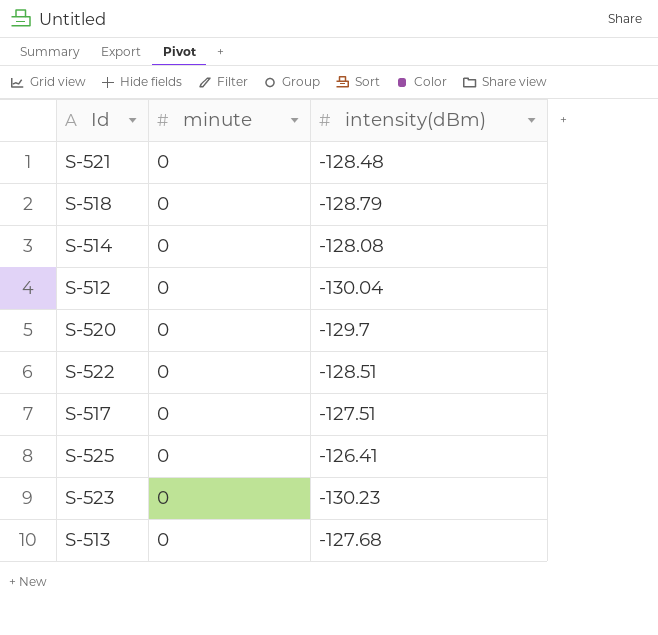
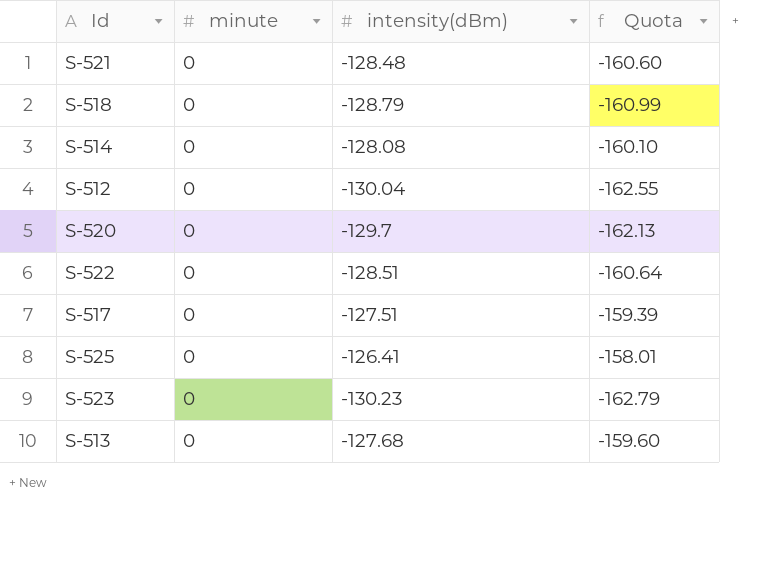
column Quota | formula: none -> [intensity(dBm)] * 1.25

